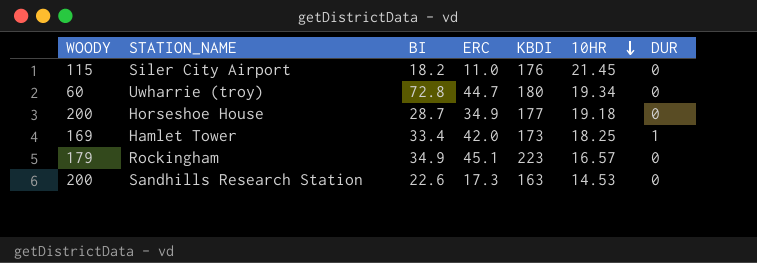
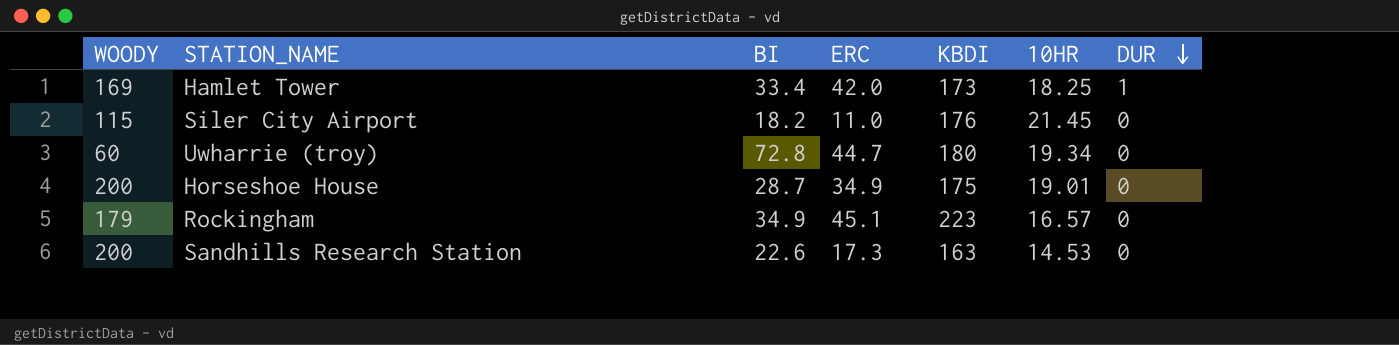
row order: 10HR descending -> DUR descending
Horseshoe House | KBDI: 177 -> 175
Horseshoe House | 10HR: 19.18 -> 19.01

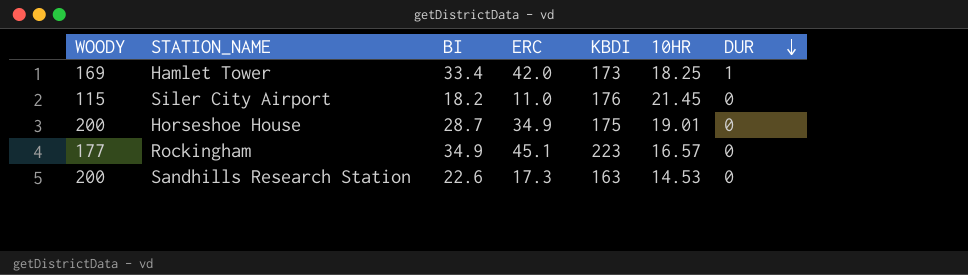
row Uwharrie (troy): 60 | 72.8 | 44.7 | 180 | 19.34 | 0 -> none
Rockingham | WOODY: 179 -> 177

